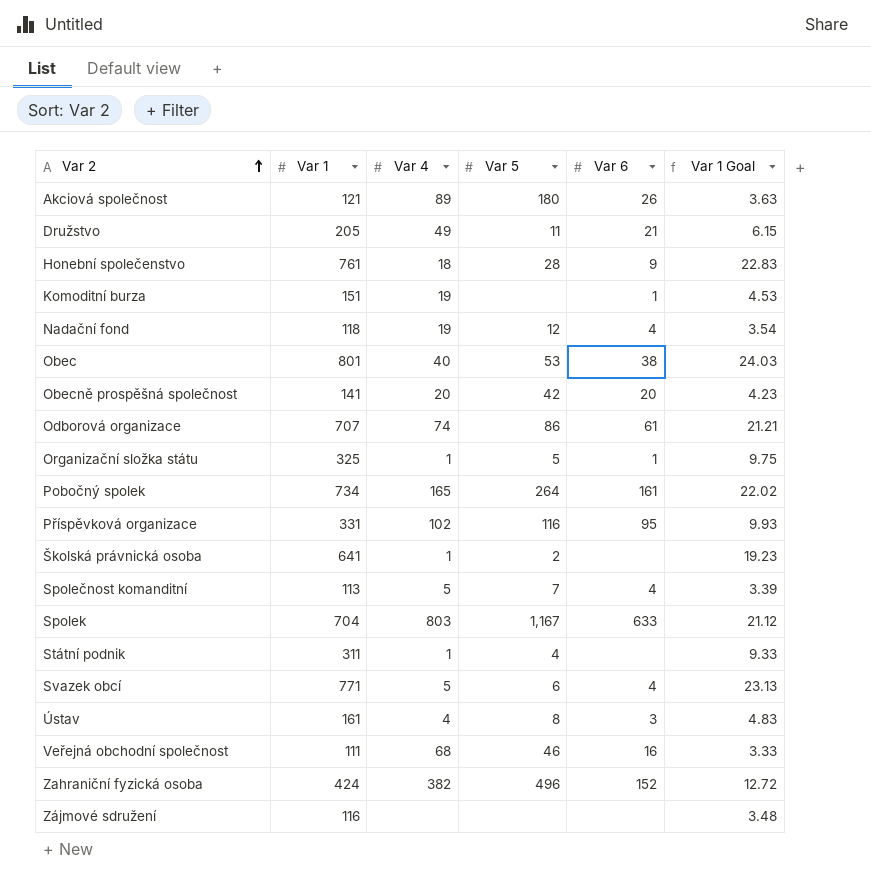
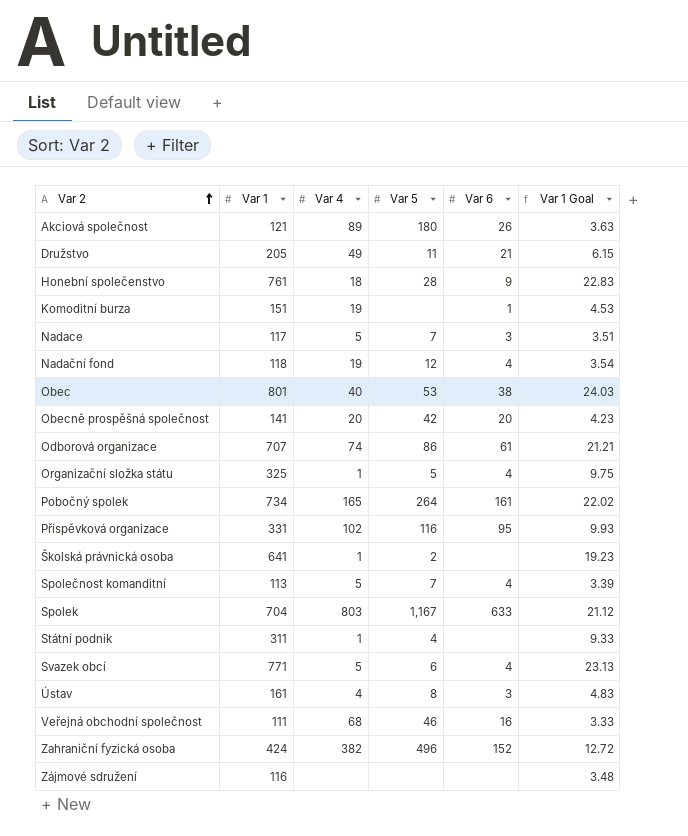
row Nadace: none -> 117 | 5 | 7 | 3 | 3.51
Organizační složka státu | Var 6: 1 -> 4

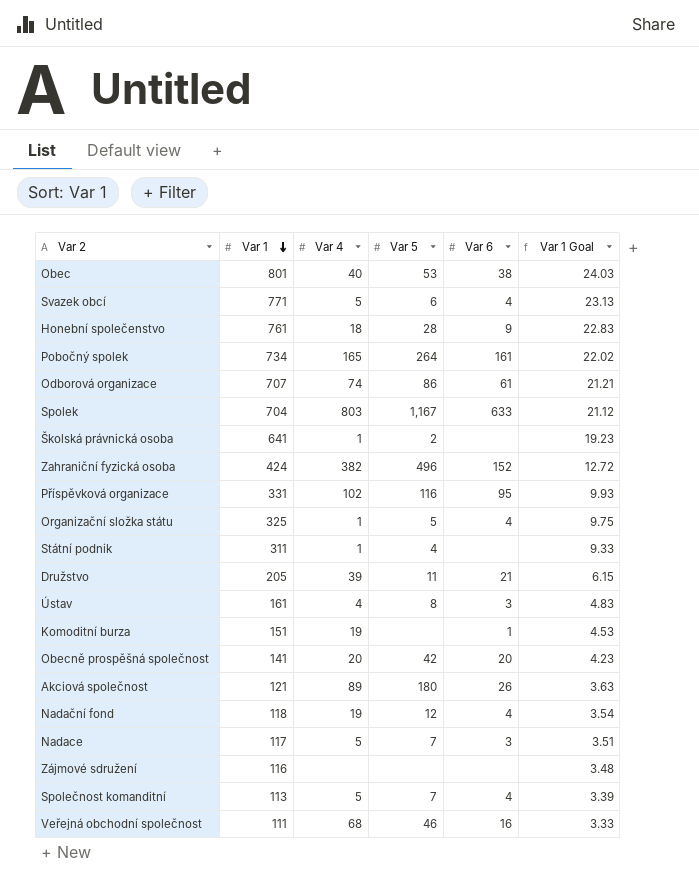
row order: Var 2 ascending -> Var 1 descending
Družstvo | Var 4: 49 -> 39

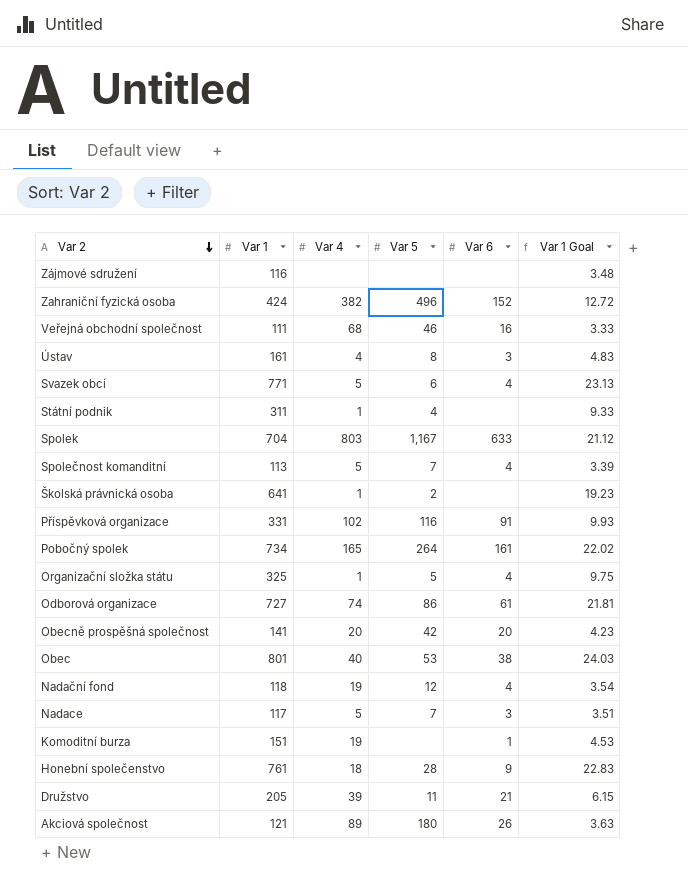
row order: Var 1 descending -> Var 2 descending
Příspěvková organizace | Var 6: 95 -> 91
Odborová organizace | Var 1: 707 -> 727
Odborová organizace | Var 1 Goal: 21.21 -> 21.81

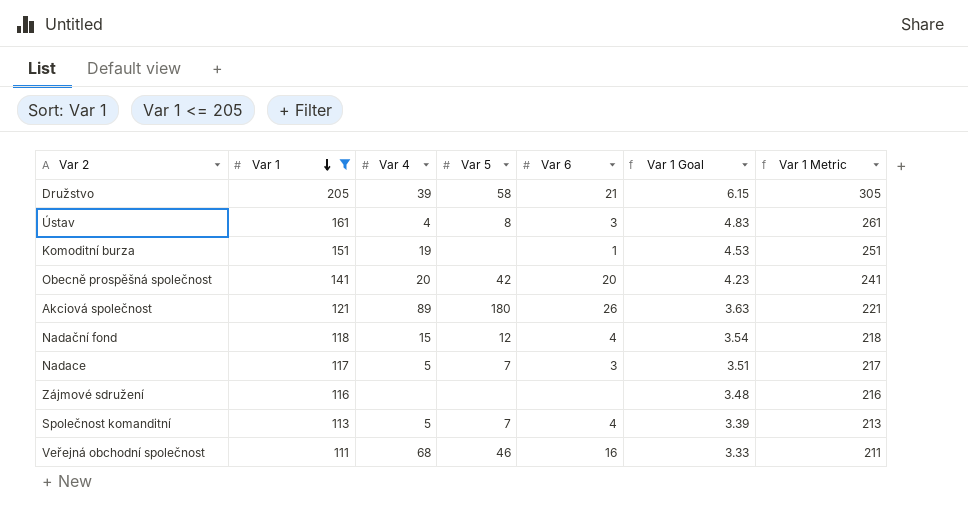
filter: none -> Var 1 <= 205
row order: Var 2 descending -> Var 1 descending
column Var 1 Metric | formula: none -> [Var 1] + 100
Družstvo | Var 5: 11 -> 58
Nadační fond | Var 4: 19 -> 15

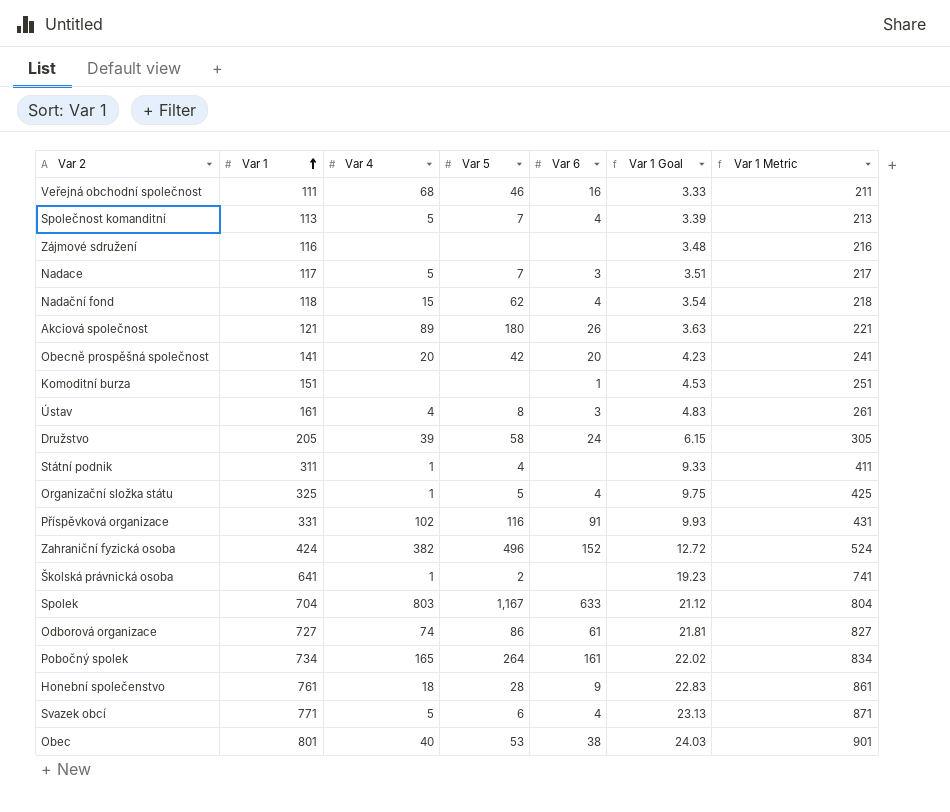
filter: Var 1 <= 205 -> none
row order: Var 1 descending -> Var 1 ascending
Nadační fond | Var 5: 12 -> 62
Komoditní burza | Var 4: 19 -> none
Družstvo | Var 6: 21 -> 24

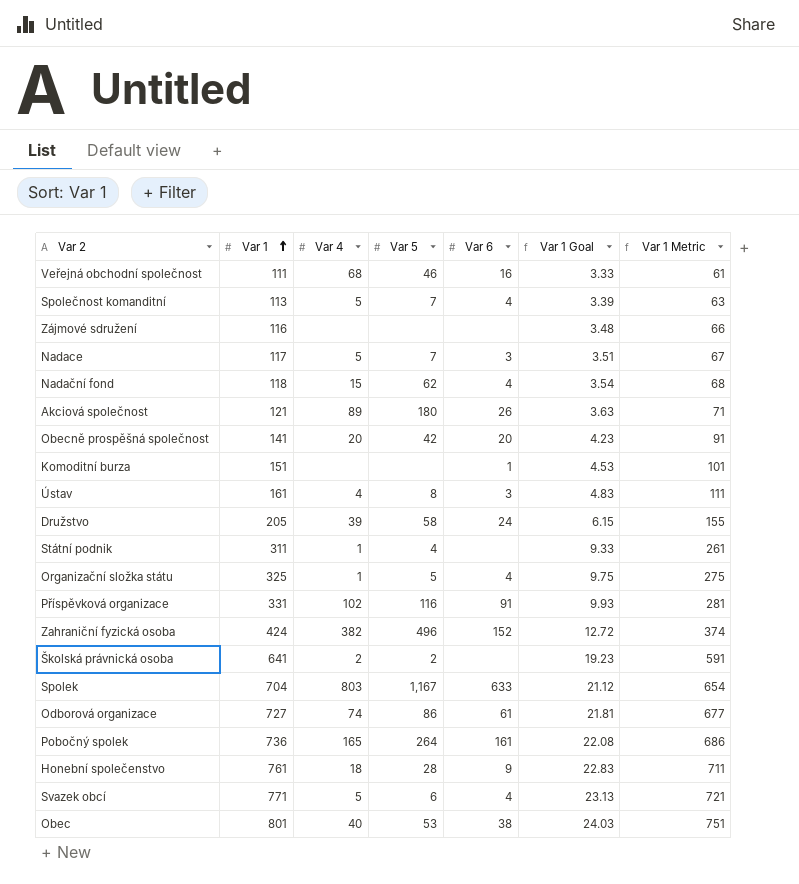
column Var 1 Metric | formula: [Var 1] + 100 -> [Var 1] - 50
Školská právnická osoba | Var 4: 1 -> 2
Pobočný spolek | Var 1: 734 -> 736
Pobočný spolek | Var 1 Goal: 22.02 -> 22.08

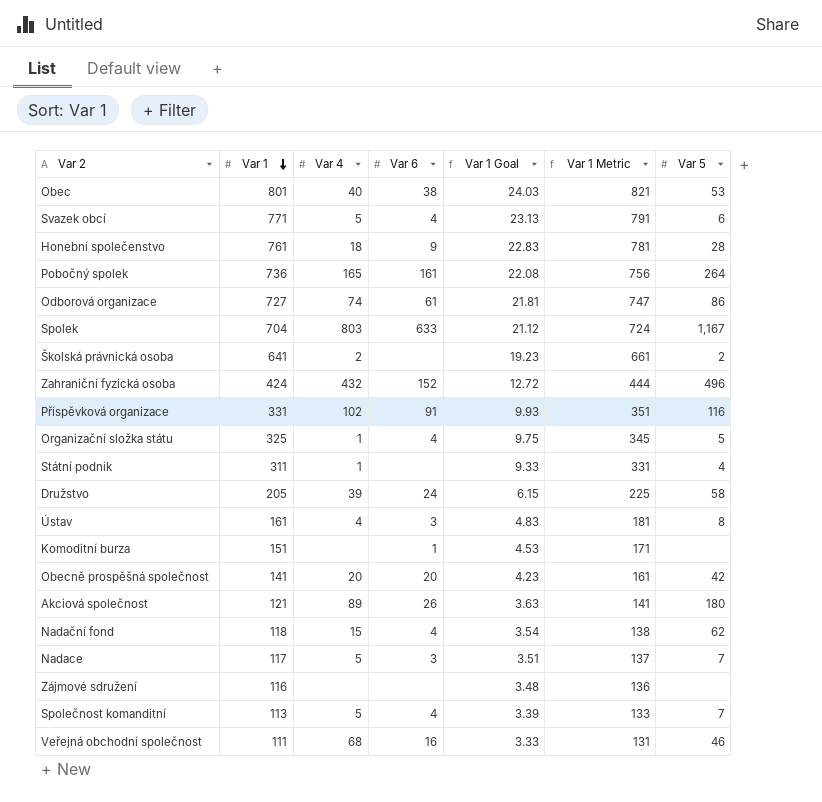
row order: Var 1 ascending -> Var 1 descending
column Var 1 Metric | formula: [Var 1] - 50 -> [Var 1] + 20
column Var 5 | position: 4 -> 7
Zahraniční fyzická osoba | Var 4: 382 -> 432

